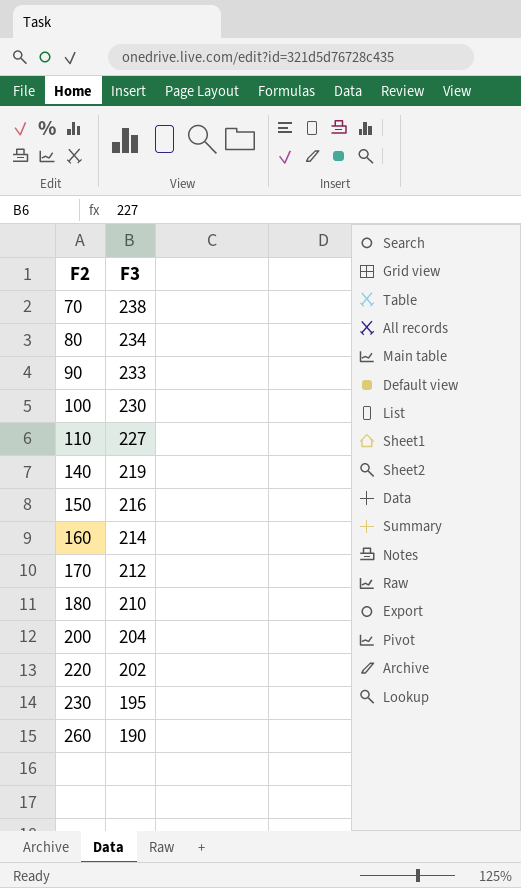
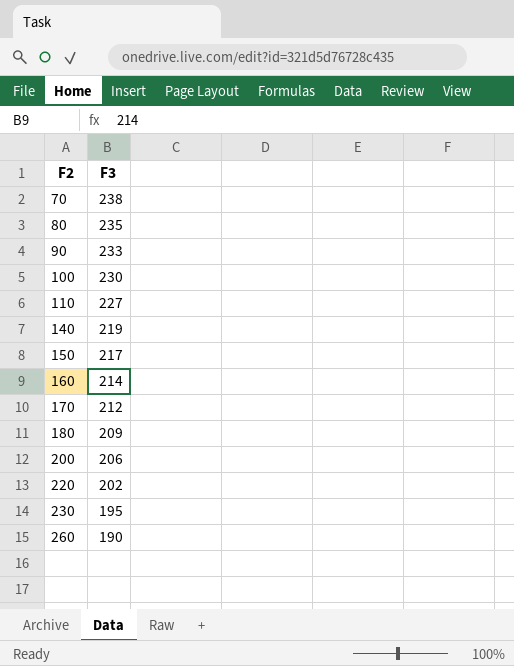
80 | F3: 234 -> 235
150 | F3: 216 -> 217
180 | F3: 210 -> 209
200 | F3: 204 -> 206

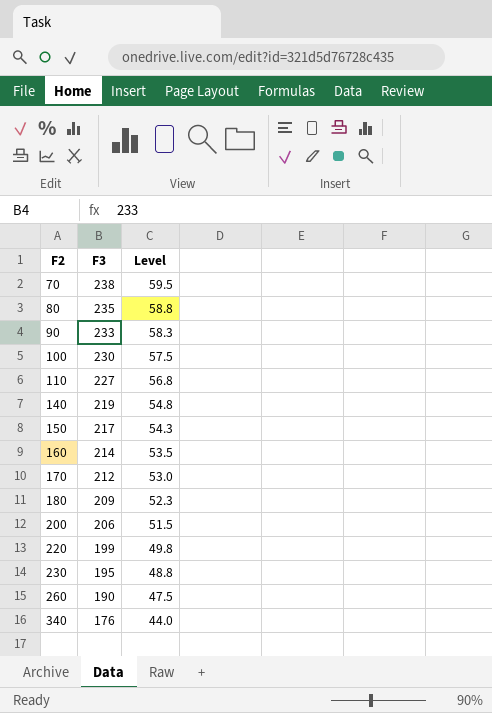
column Level | formula: none -> [F3] * 0.25
220 | F3: 202 -> 199
row 340: none -> 176 | 44.0

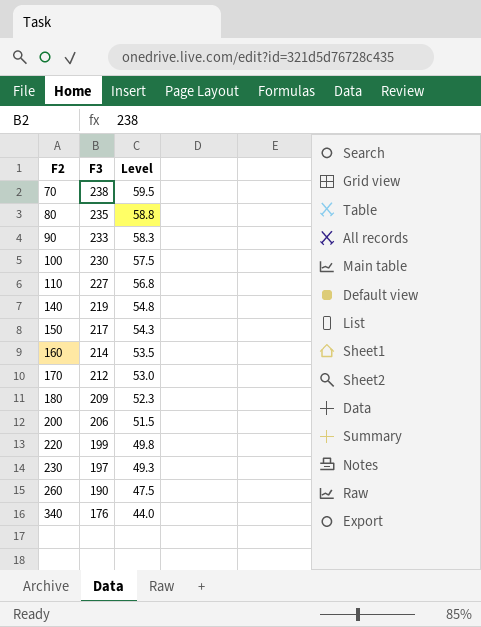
230 | F3: 195 -> 197
230 | Level: 48.8 -> 49.3

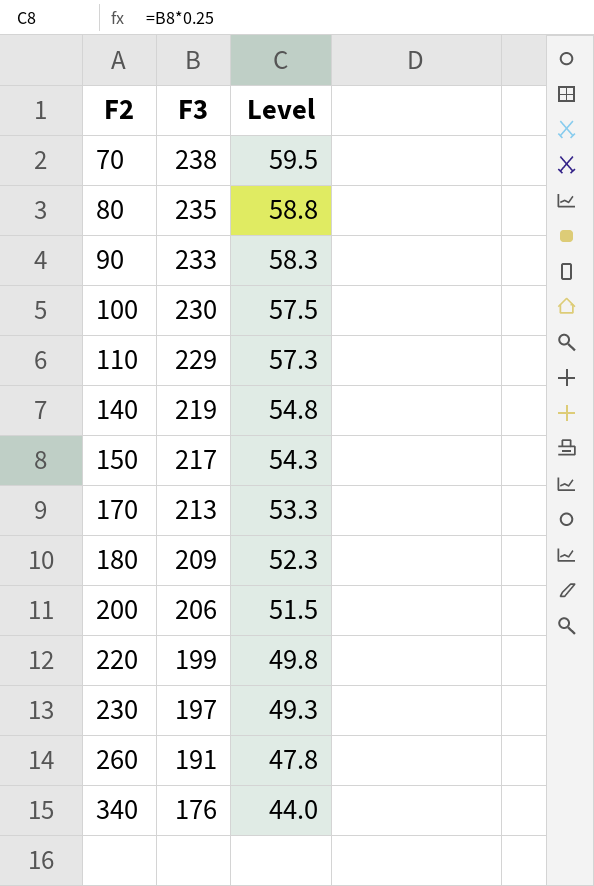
row 160: 214 | 53.5 -> none
110 | F3: 227 -> 229
110 | Level: 56.8 -> 57.3
170 | F3: 212 -> 213
170 | Level: 53.0 -> 53.3
260 | F3: 190 -> 191
260 | Level: 47.5 -> 47.8

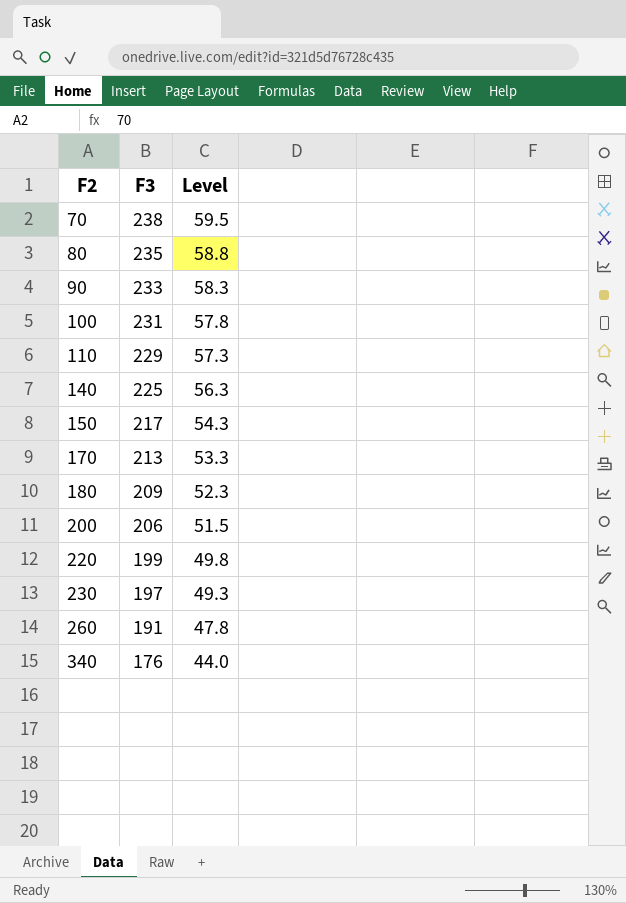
100 | F3: 230 -> 231
100 | Level: 57.5 -> 57.8
140 | F3: 219 -> 225
140 | Level: 54.8 -> 56.3

